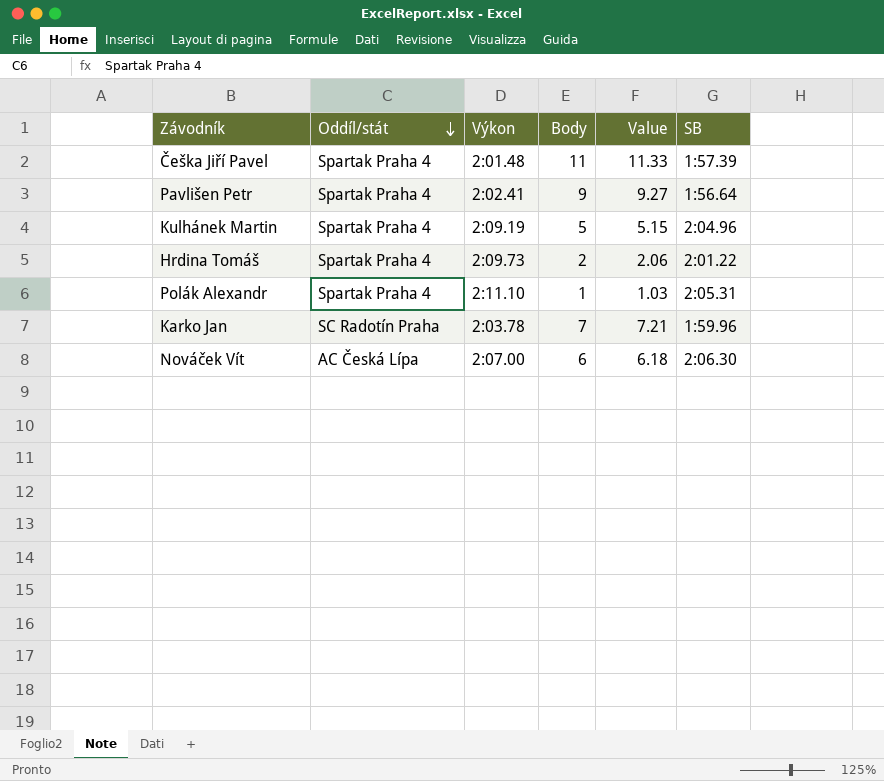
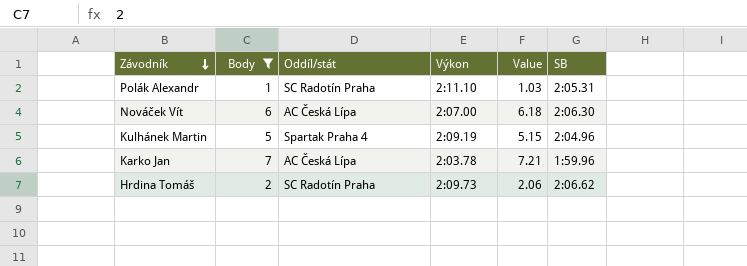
filter: none -> Body <= 7
row order: Oddíl/stát descending -> Závodník descending
column Body | position: 4 -> 2
Polák Alexandr | Oddíl/stát: Spartak Praha 4 -> SC Radotín Praha
Karko Jan | Oddíl/stát: SC Radotín Praha -> AC Česká Lípa
Hrdina Tomáš | Oddíl/stát: Spartak Praha 4 -> SC Radotín Praha
Hrdina Tomáš | SB: 2:01.22 -> 2:06.62

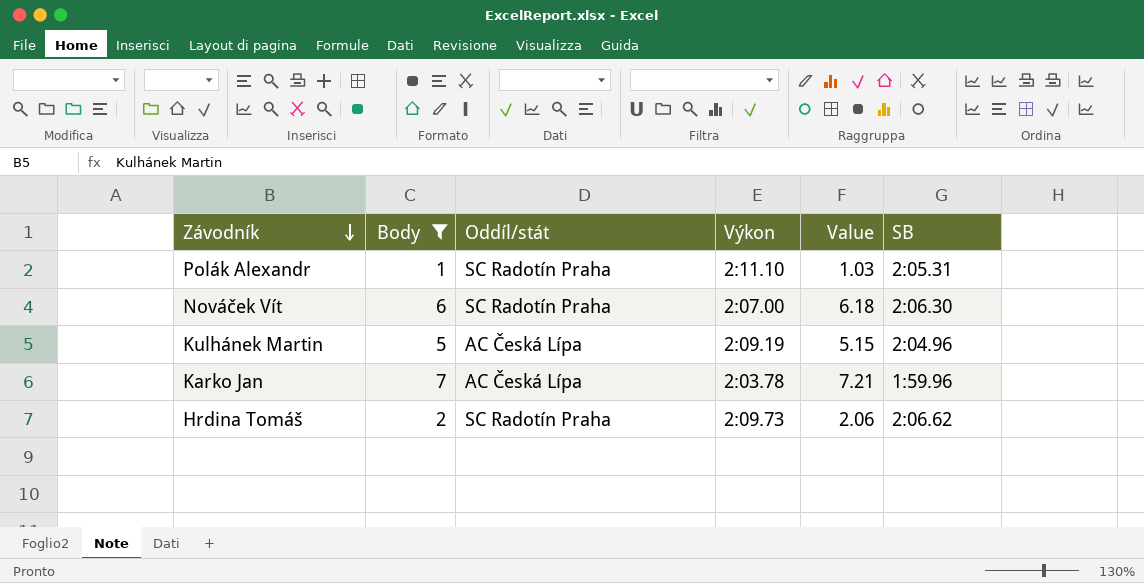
Nováček Vít | Oddíl/stát: AC Česká Lípa -> SC Radotín Praha
Kulhánek Martin | Oddíl/stát: Spartak Praha 4 -> AC Česká Lípa

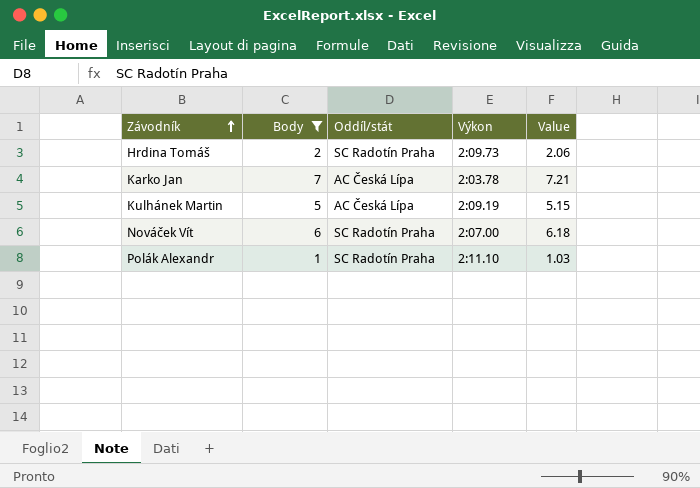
row order: Závodník descending -> Závodník ascending
column SB | position: 6 -> none

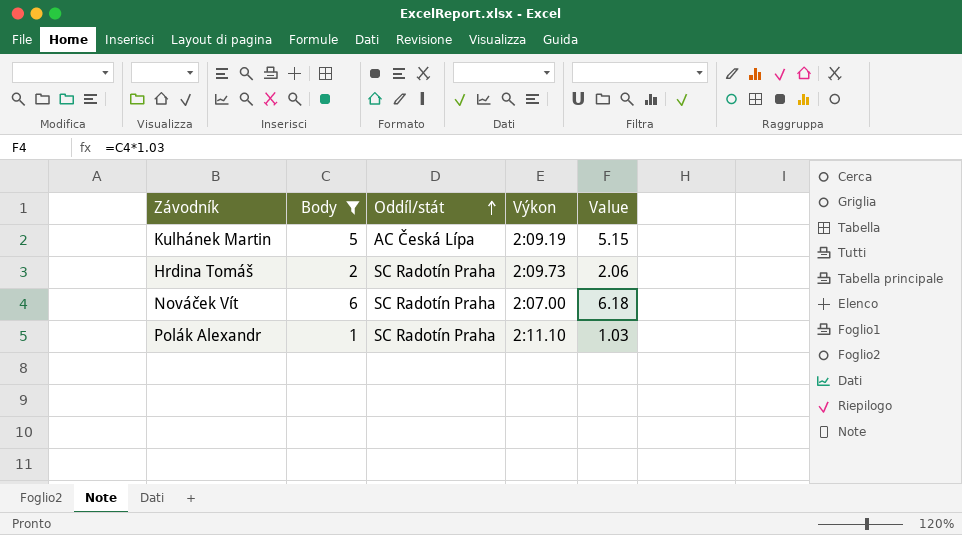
row order: Závodník ascending -> Oddíl/stát ascending
row Karko Jan: 7 | AC Česká Lípa | 2:03.78 | 7.21 -> none

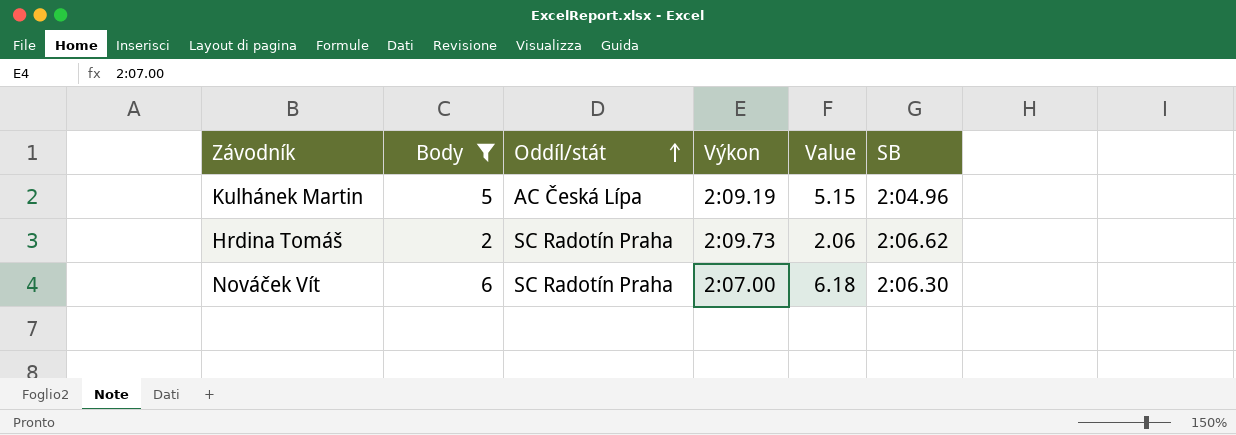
column SB | position: none -> 6
row Polák Alexandr: 1 | SC Radotín Praha | 2:11.10 | 1.03 -> none

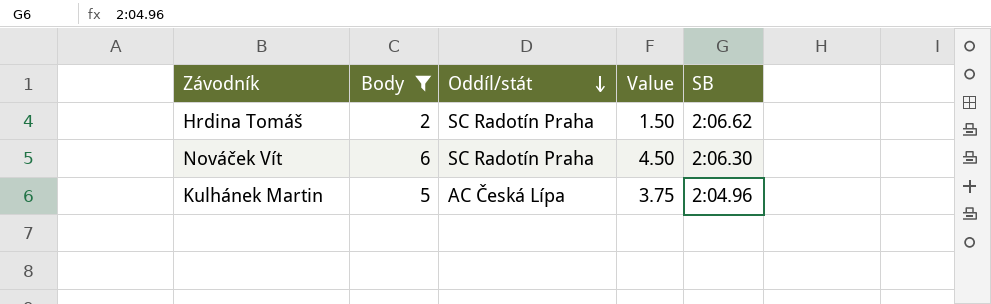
row order: Oddíl/stát ascending -> Oddíl/stát descending
column Výkon | position: 4 -> none
column Value | formula: [Body] * 1.03 -> [Body] * 0.75

